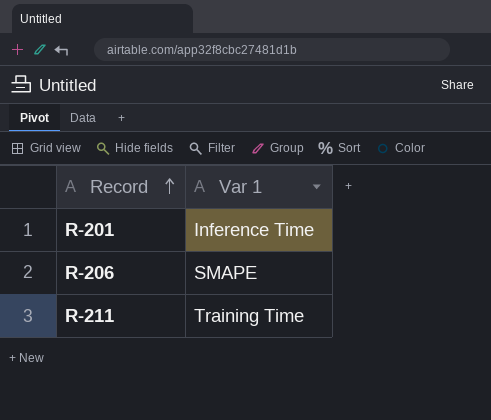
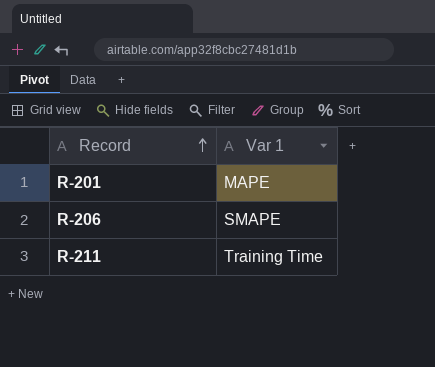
R-201 | Var 1: Inference Time -> MAPE

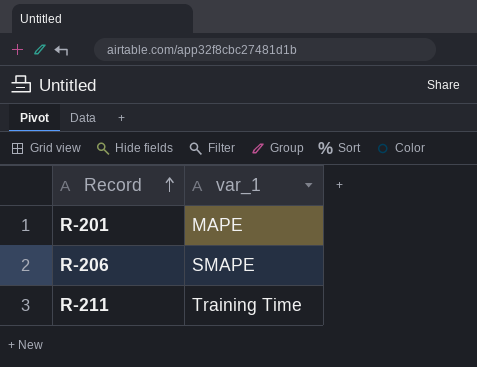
column name: Var 1 -> var_1

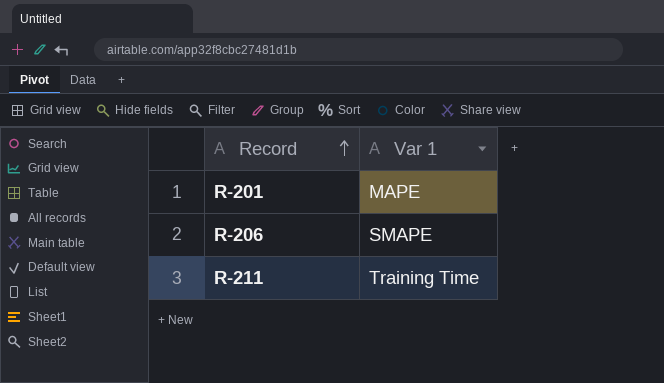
column name: var_1 -> Var 1

